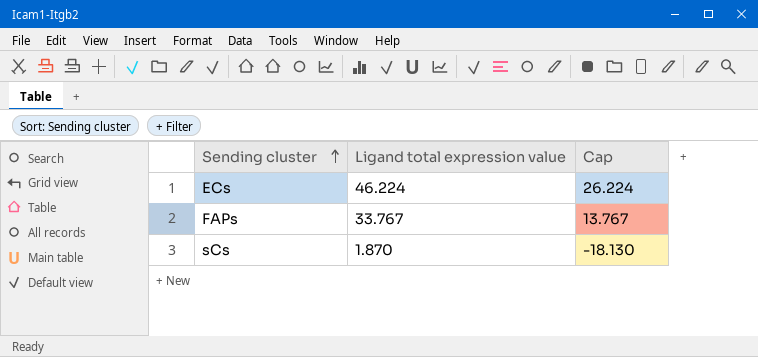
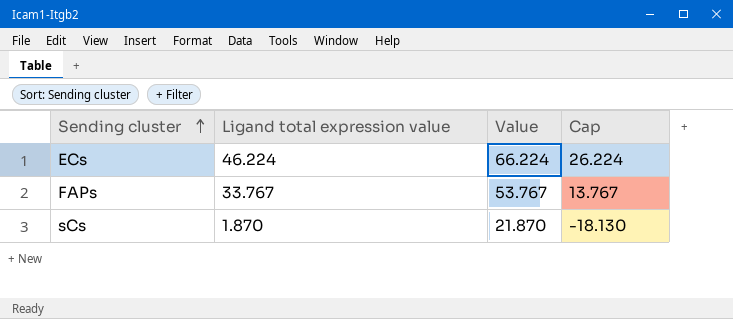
column Value | formula: none -> [Ligand total expression value] + 20

